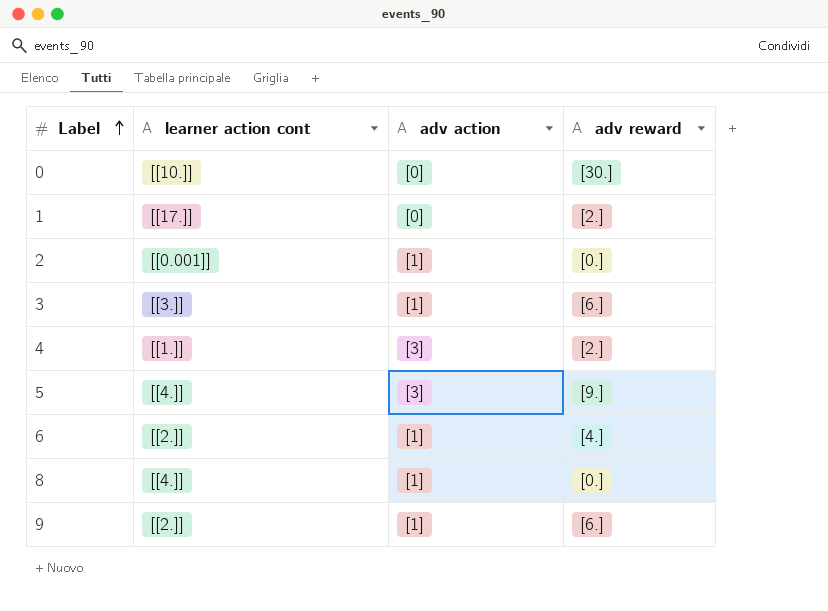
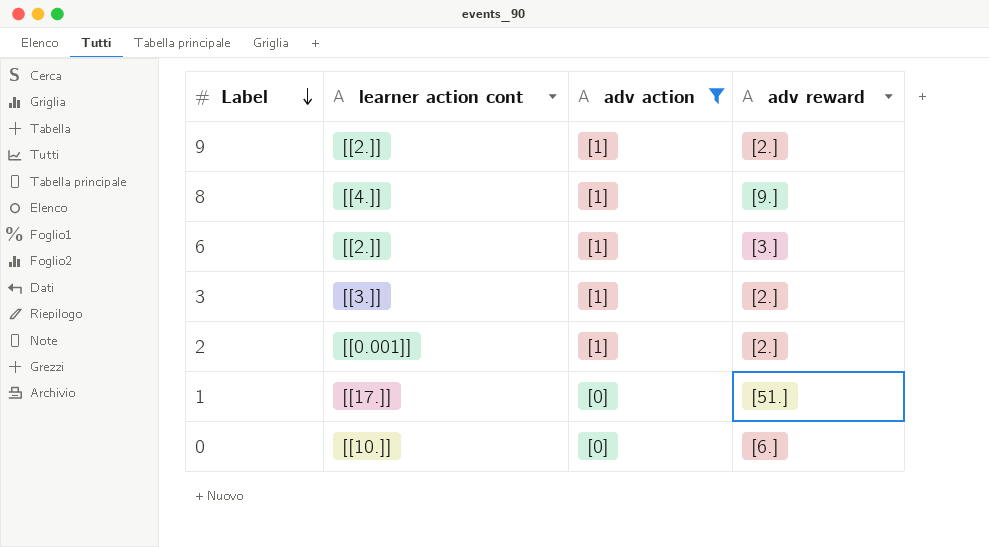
filter: none -> adv action != [3]
row order: Label ascending -> Label descending
9 | adv reward: [6.] -> [2.]
8 | adv reward: [0.] -> [9.]
6 | adv reward: [4.] -> [3.]
3 | adv reward: [6.] -> [2.]
2 | adv reward: [0.] -> [2.]
1 | adv reward: [2.] -> [51.]
0 | adv reward: [30.] -> [6.]

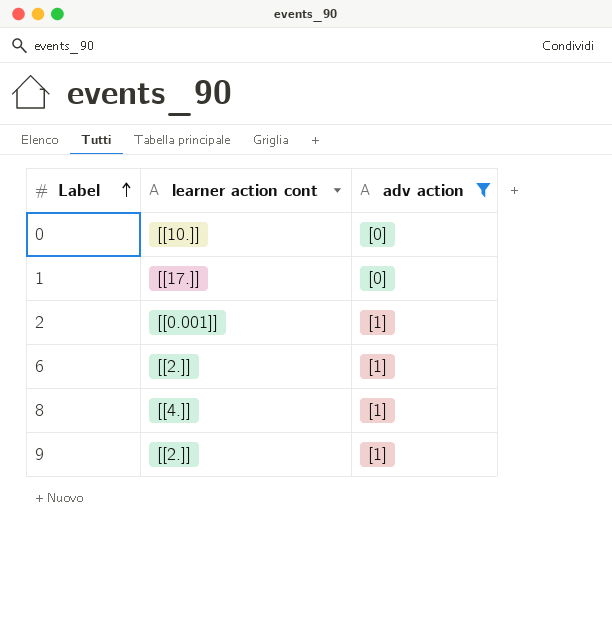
row order: Label descending -> Label ascending
column adv reward | position: 4 -> none
row 3: [[3.]] | [1] | [2.] -> none

